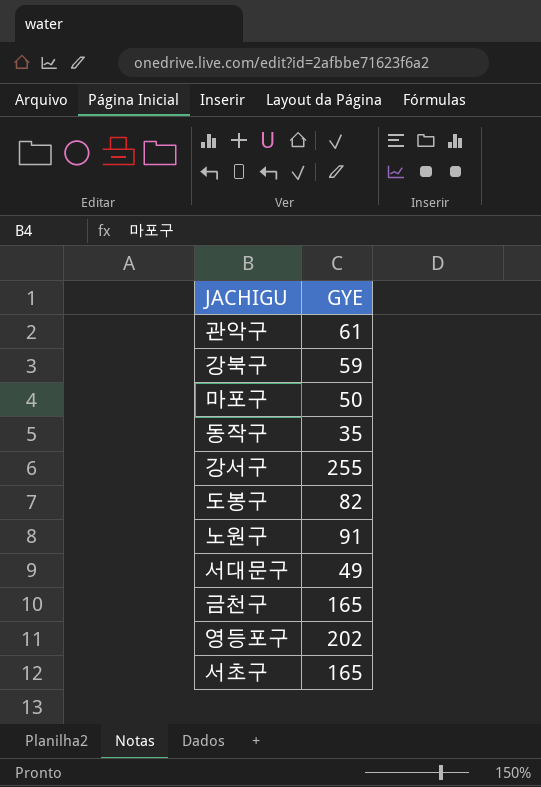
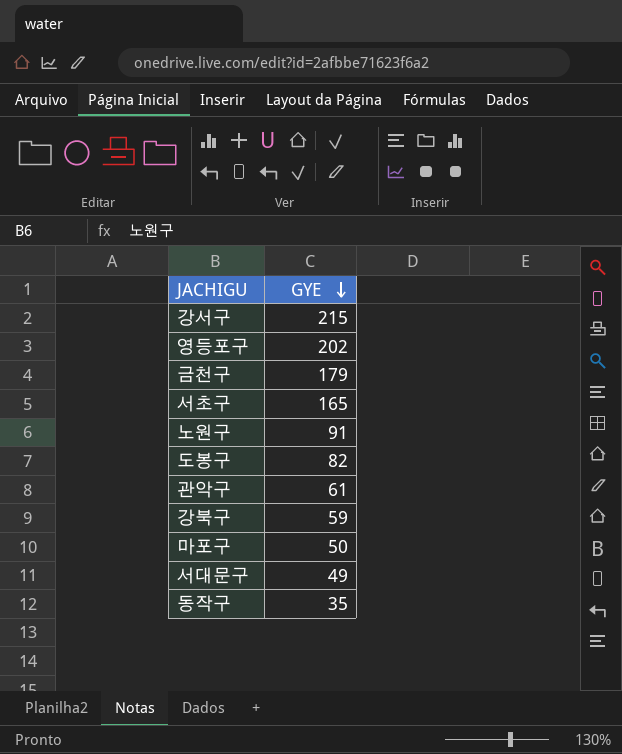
row order: none -> GYE descending
강서구 | GYE: 255 -> 215
금천구 | GYE: 165 -> 179

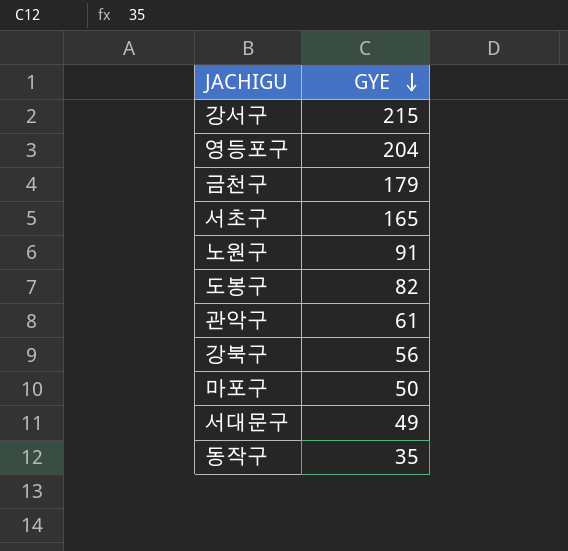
영등포구 | GYE: 202 -> 204
강북구 | GYE: 59 -> 56

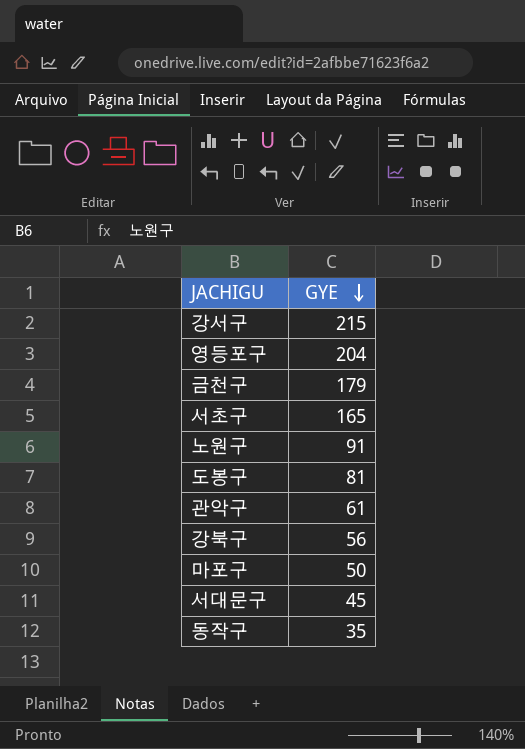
도봉구 | GYE: 82 -> 81
서대문구 | GYE: 49 -> 45

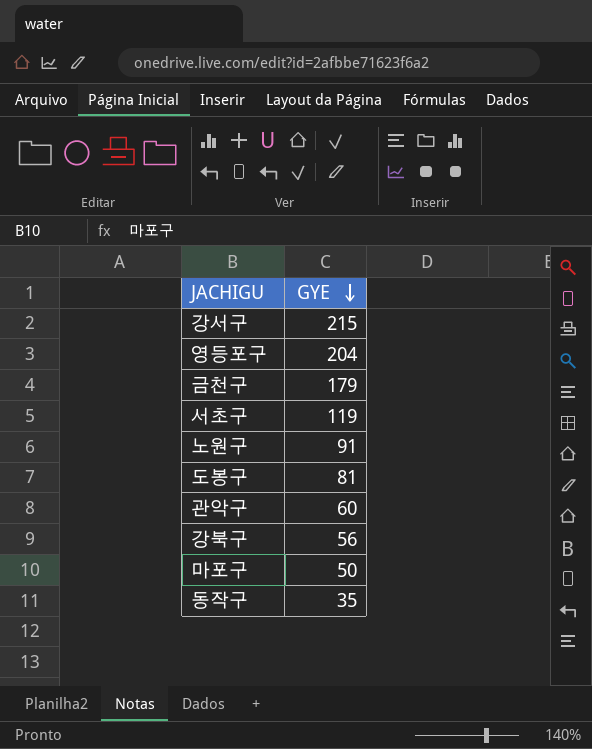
row 서대문구: 45 -> none
서초구 | GYE: 165 -> 119
관악구 | GYE: 61 -> 60

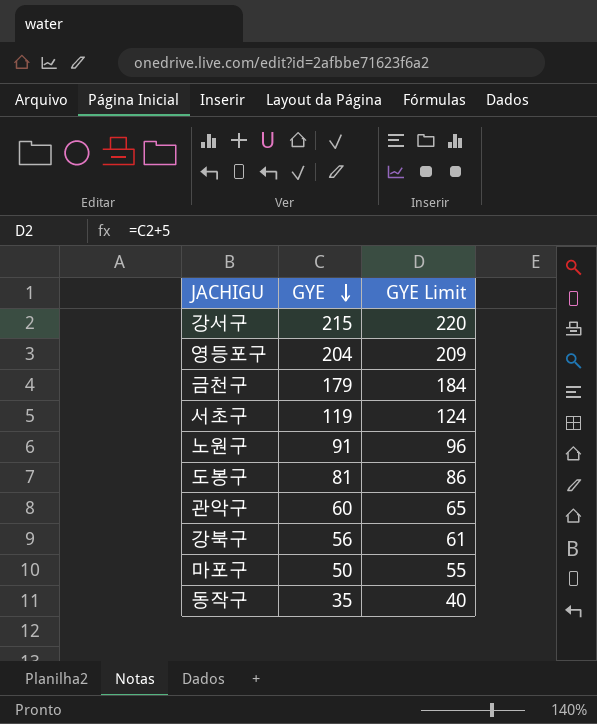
column GYE Limit | formula: none -> [GYE] + 5

